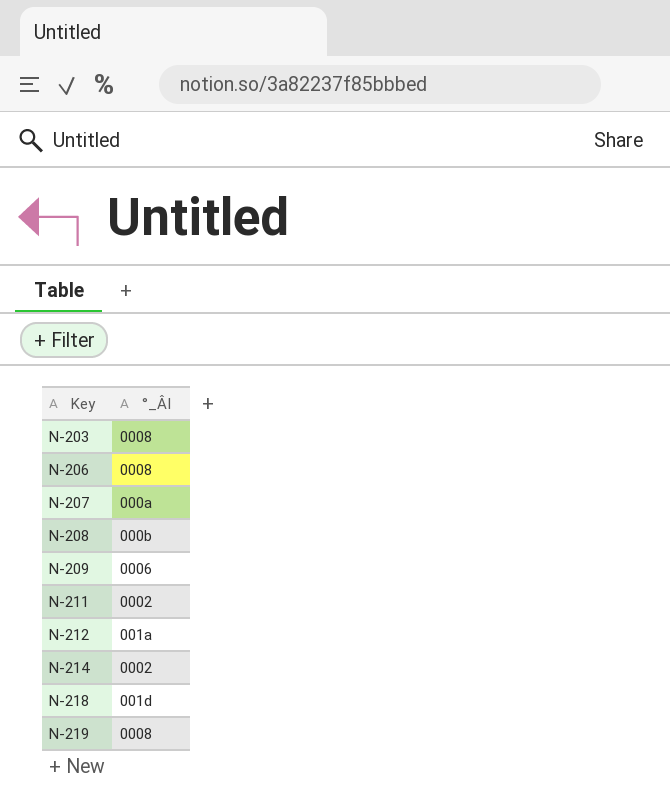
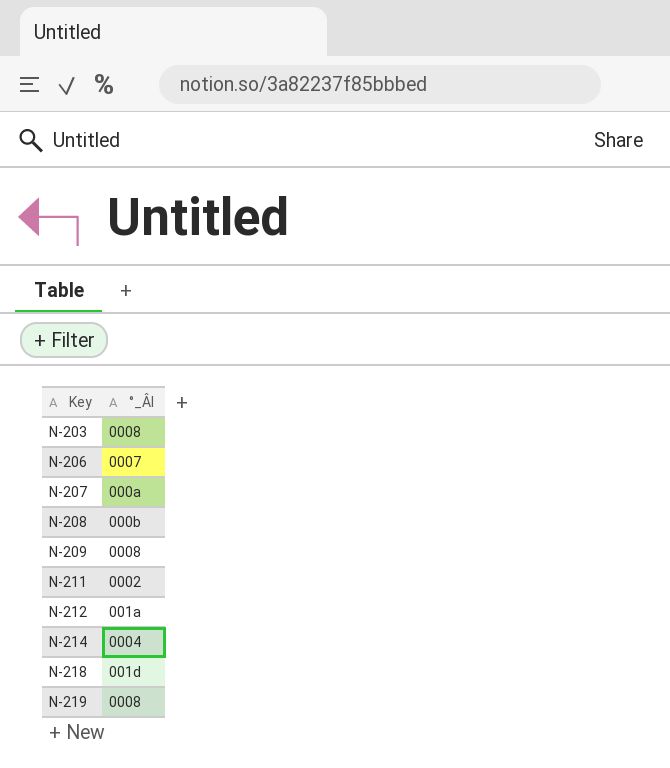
N-206 | °_ÂI: 0008 -> 0007
N-209 | °_ÂI: 0006 -> 0008
N-214 | °_ÂI: 0002 -> 0004

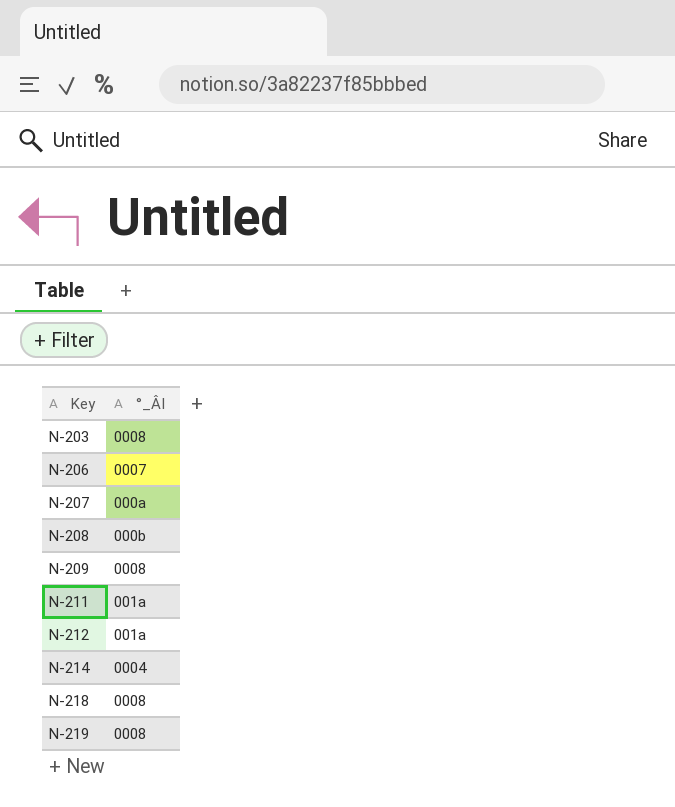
N-211 | °_ÂI: 0002 -> 001a
N-218 | °_ÂI: 001d -> 0008

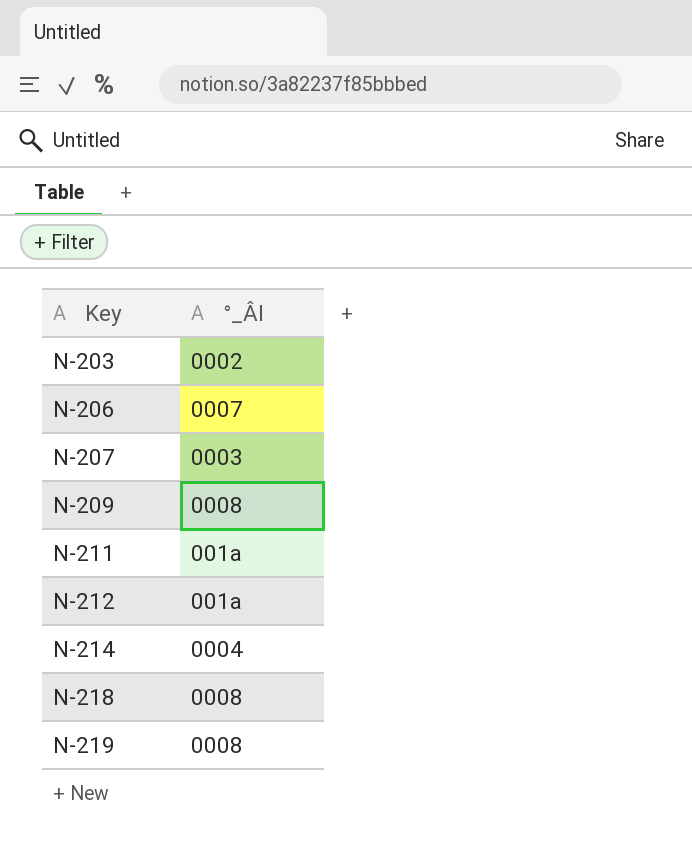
row N-208: 000b -> none
N-203 | °_ÂI: 0008 -> 0002
N-207 | °_ÂI: 000a -> 0003

